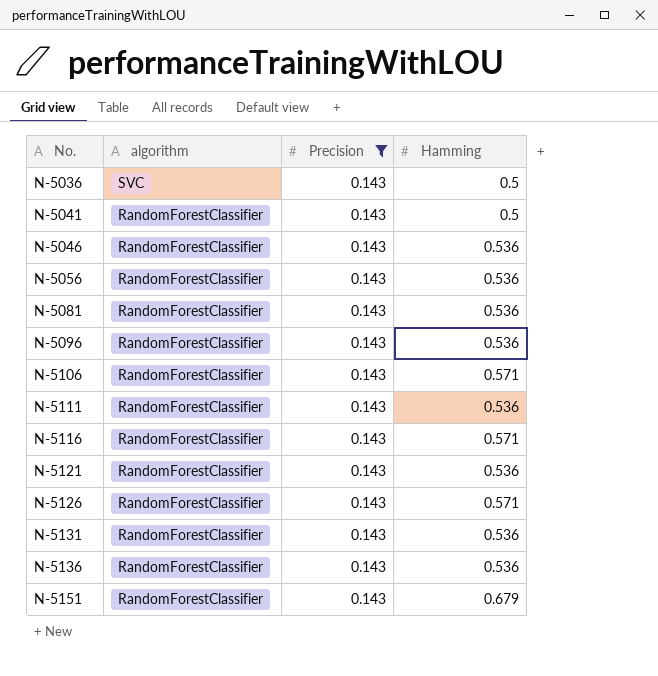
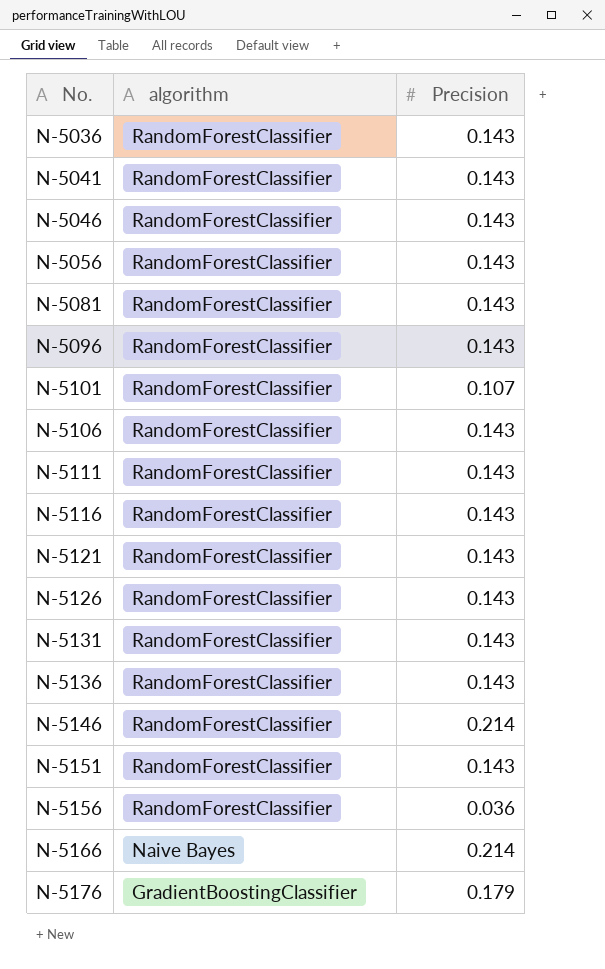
filter: Precision = 0.143 -> none
column Hamming | position: 4 -> none
N-5036 | algorithm: SVC -> RandomForestClassifier

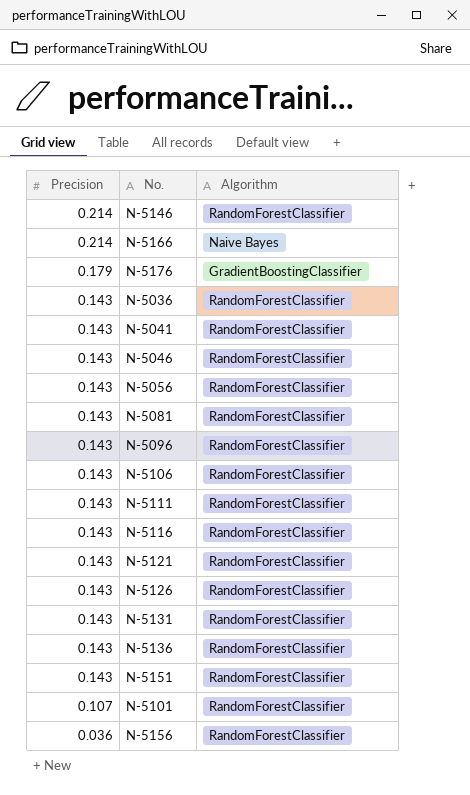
row order: No. ascending -> Precision descending
column Precision | position: 3 -> 1
column name: algorithm -> Algorithm

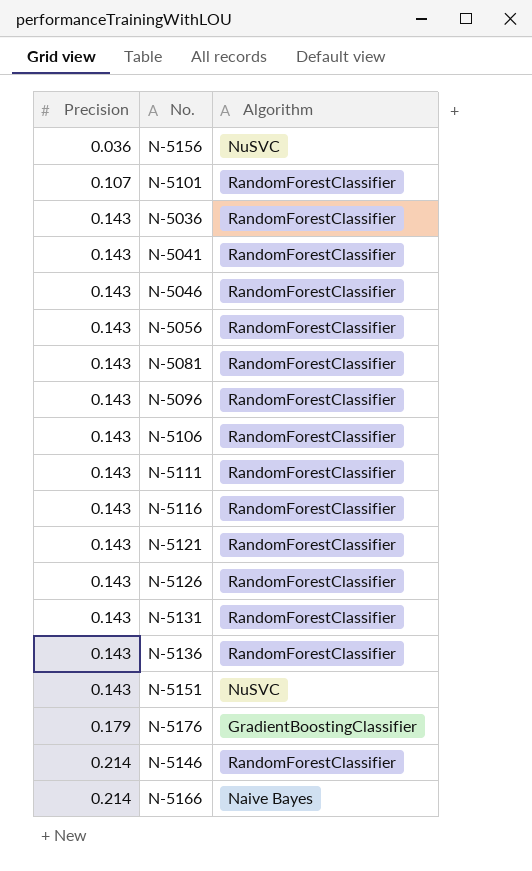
row order: Precision descending -> Precision ascending
N-5156 | Algorithm: RandomForestClassifier -> NuSVC
N-5151 | Algorithm: RandomForestClassifier -> NuSVC

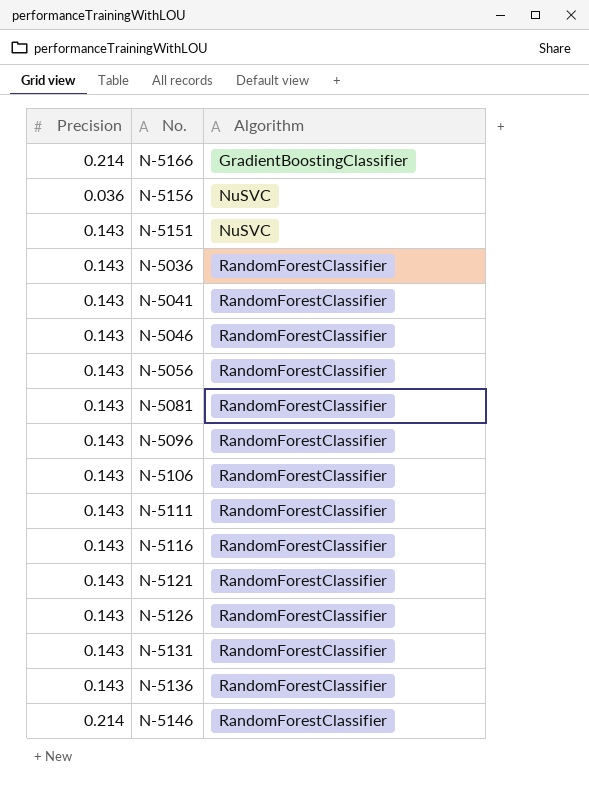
row order: Precision ascending -> Algorithm ascending
row N-5101: 0.107 | RandomForestClassifier -> none
row N-5176: 0.179 | GradientBoostingClassifier -> none
N-5166 | Algorithm: Naive Bayes -> GradientBoostingClassifier

